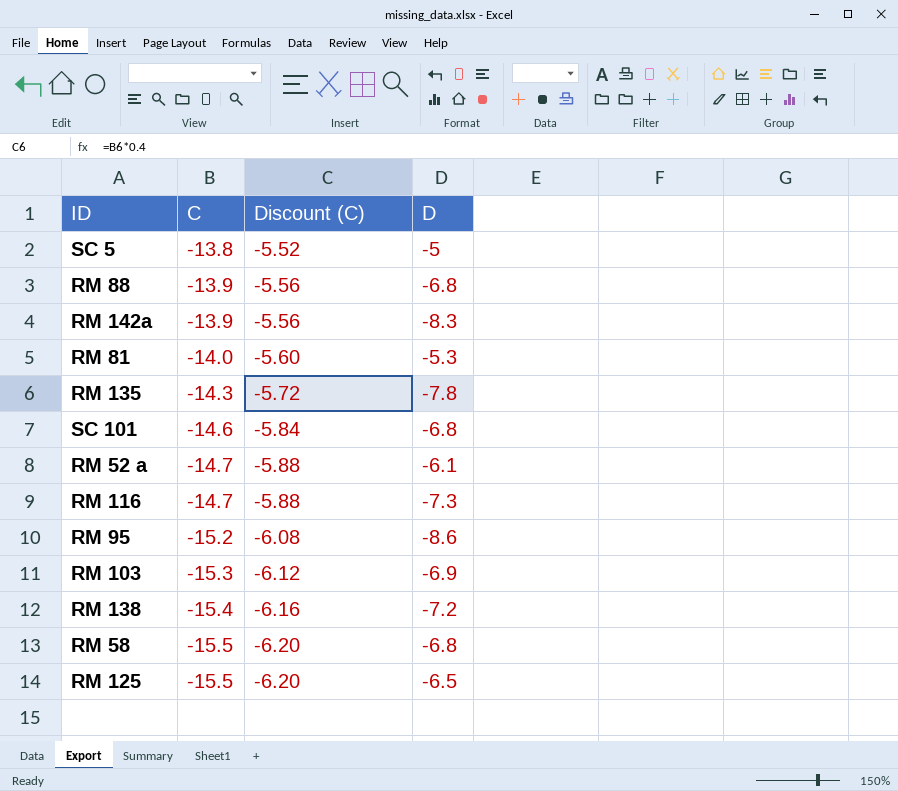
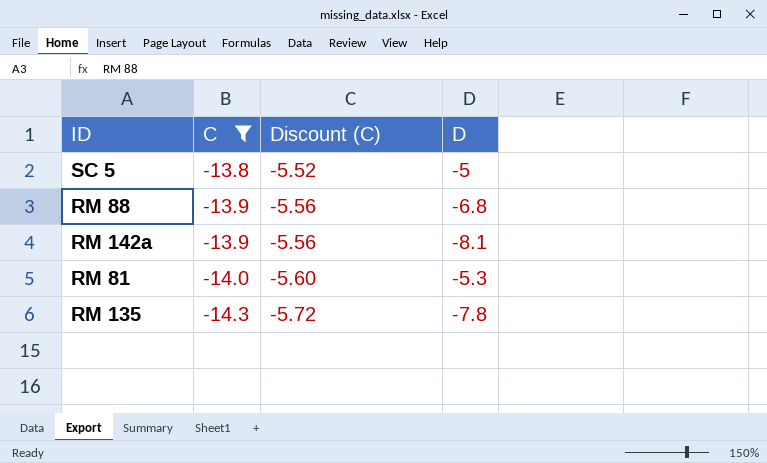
filter: none -> C >= -14.3
RM 142a | D: -8.3 -> -8.1

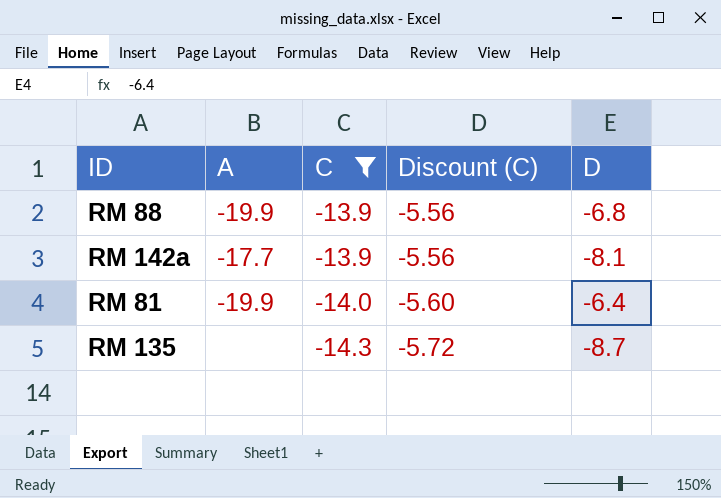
column A | position: none -> 2
row SC 5: -13.8 | -5.52 | -5 -> none
RM 81 | D: -5.3 -> -6.4
RM 135 | D: -7.8 -> -8.7

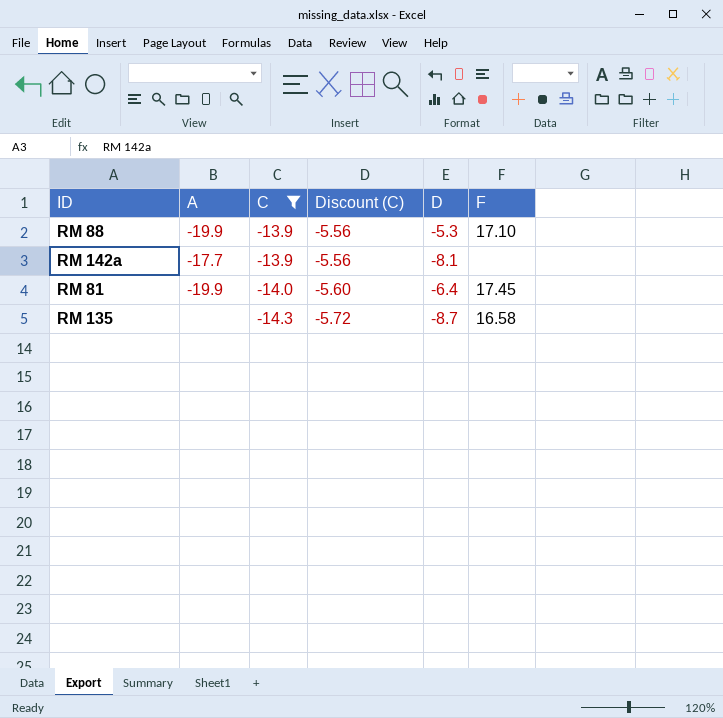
column F | position: none -> 6
RM 88 | D: -6.8 -> -5.3

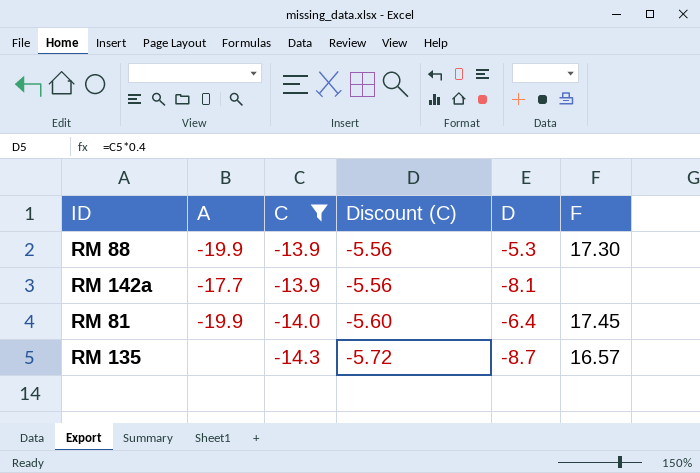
RM 88 | F: 17.10 -> 17.30
RM 135 | F: 16.58 -> 16.57

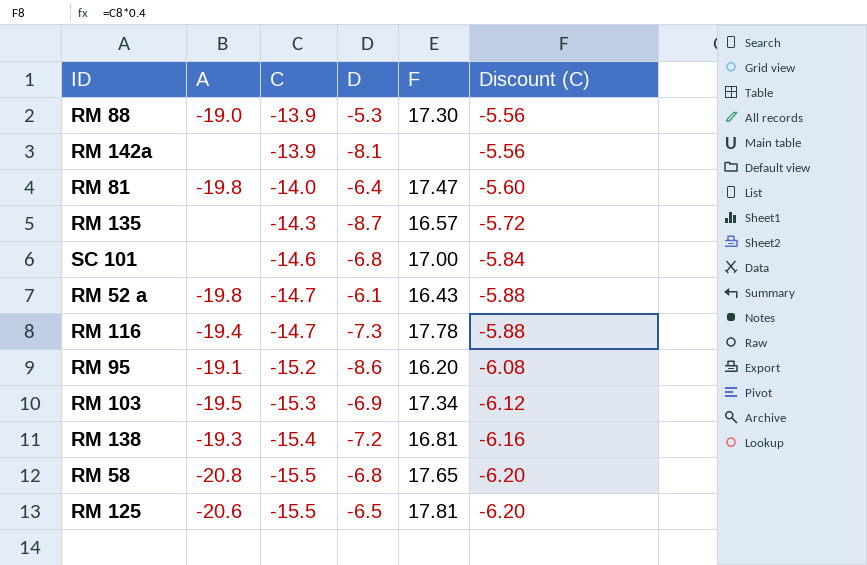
filter: C >= -14.3 -> none
column Discount (C) | position: 4 -> 6
RM 88 | A: -19.9 -> -19.0
RM 142a | A: -17.7 -> none
RM 81 | A: -19.9 -> -19.8
RM 81 | F: 17.45 -> 17.47

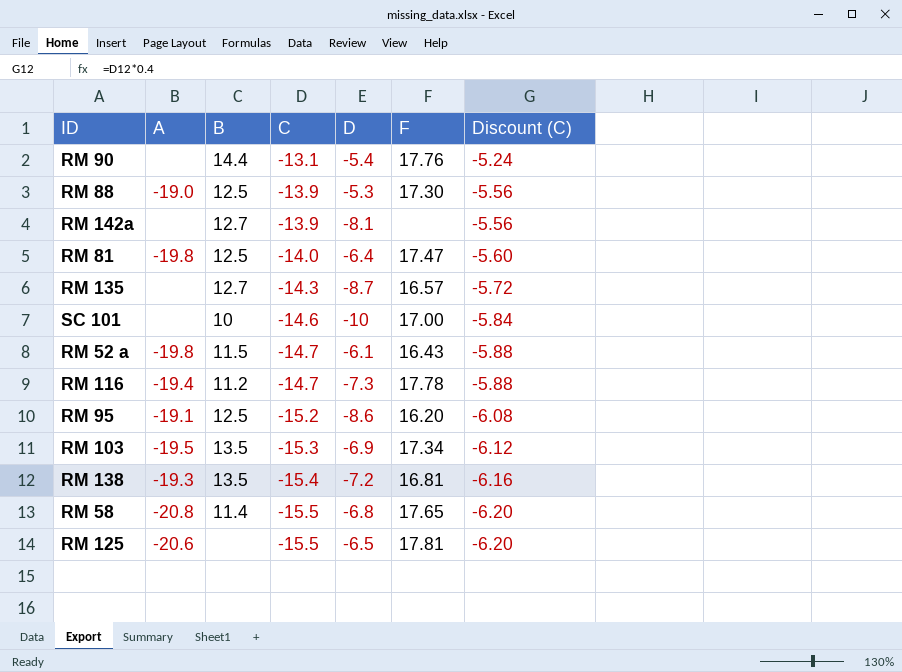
column B | position: none -> 3
row RM 90: none -> none | 14.4 | -13.1 | -5.4 | 17.76 | -5.24
SC 101 | D: -6.8 -> -10

